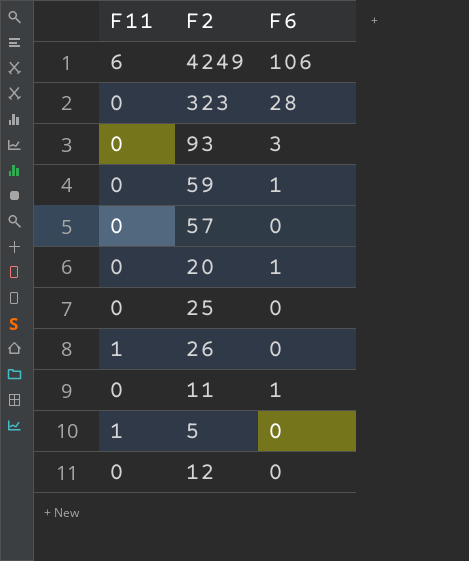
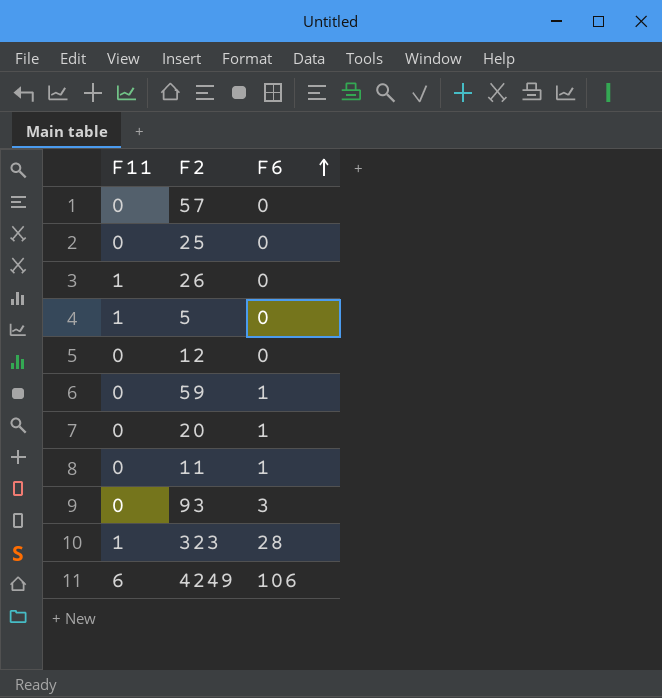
row order: none -> F6 ascending
323 | F11: 0 -> 1

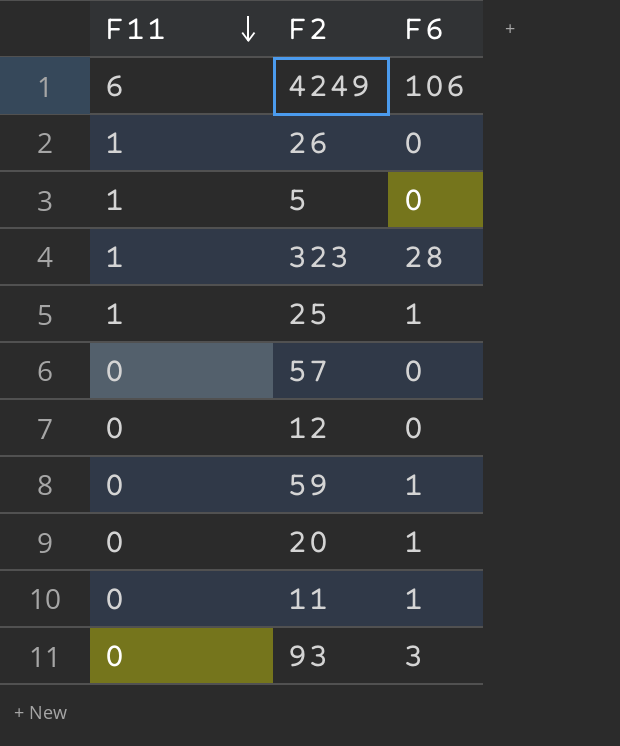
row order: F6 ascending -> F11 descending
25 | F11: 0 -> 1
25 | F6: 0 -> 1

